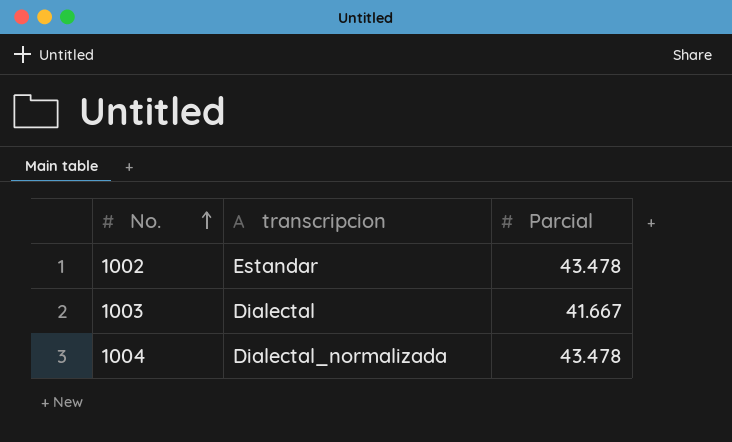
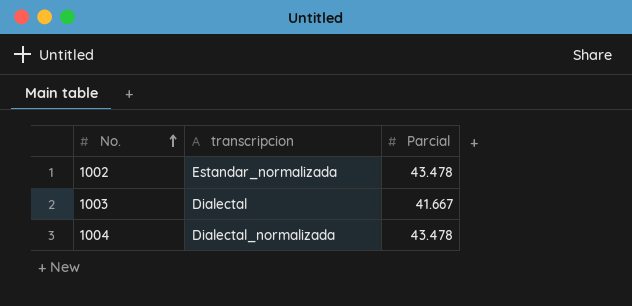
1002 | transcripcion: Estandar -> Estandar_normalizada

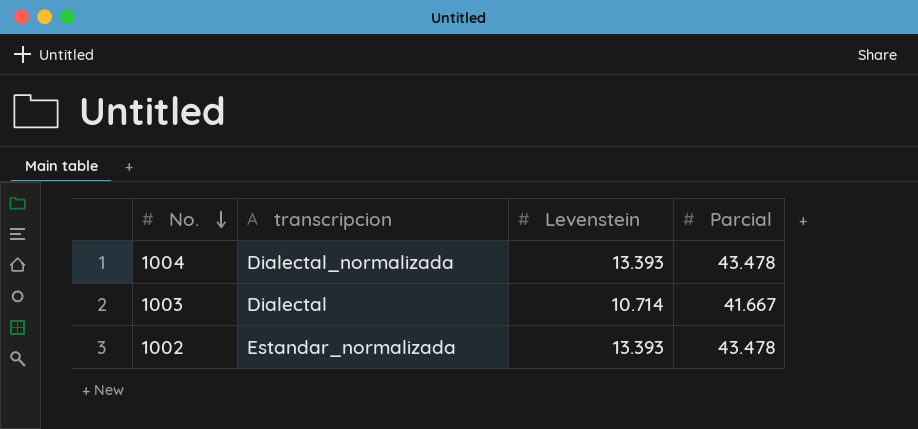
row order: No. ascending -> No. descending
column Levenstein | position: none -> 3

